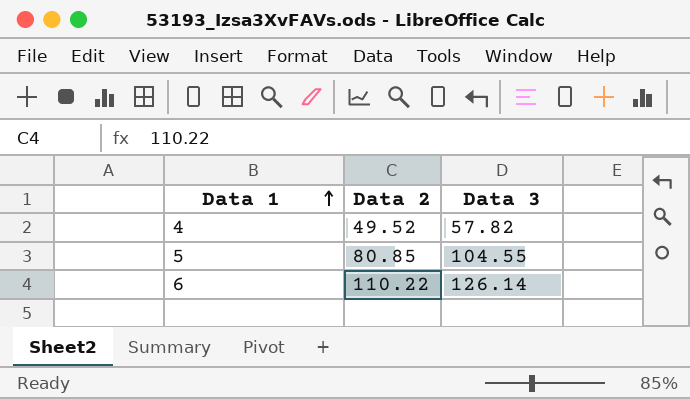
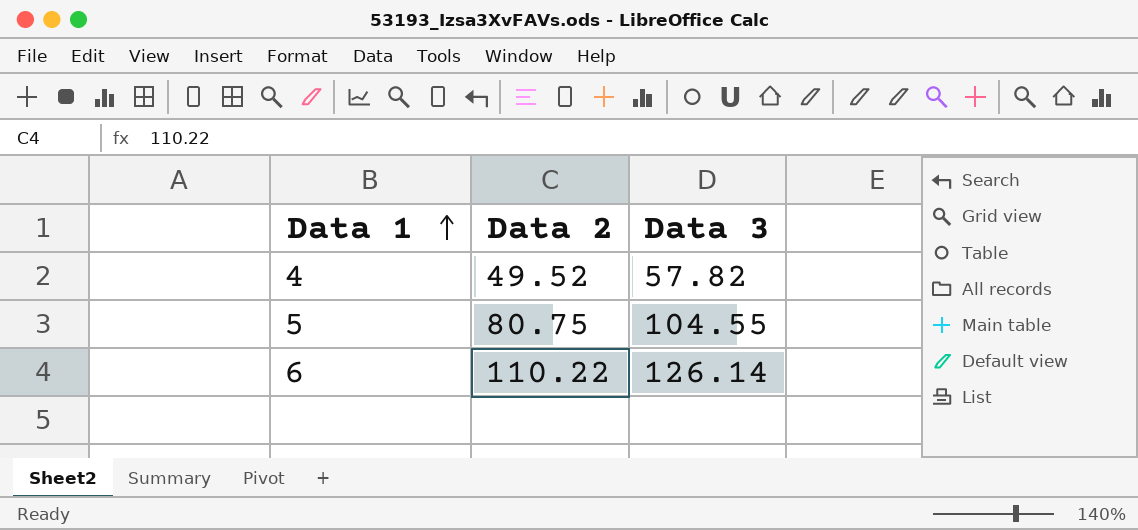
5 | Data 2: 80.85 -> 80.75

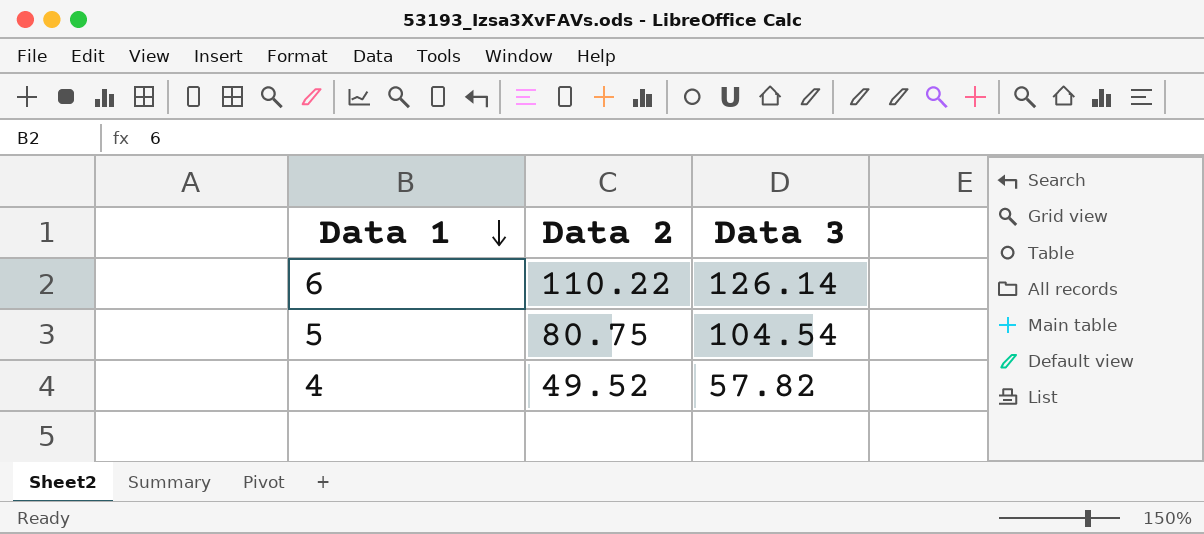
row order: Data 1 ascending -> Data 1 descending
5 | Data 3: 104.55 -> 104.54

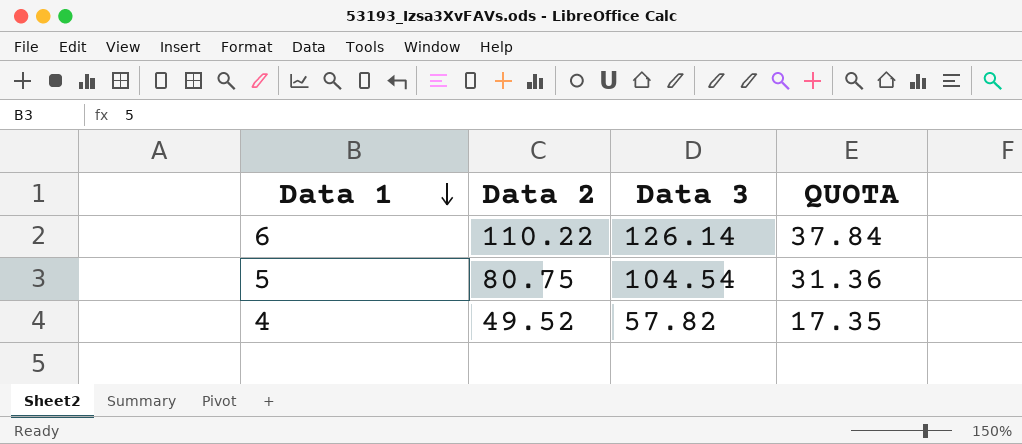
column QUOTA | formula: none -> [Data 3] * 0.3

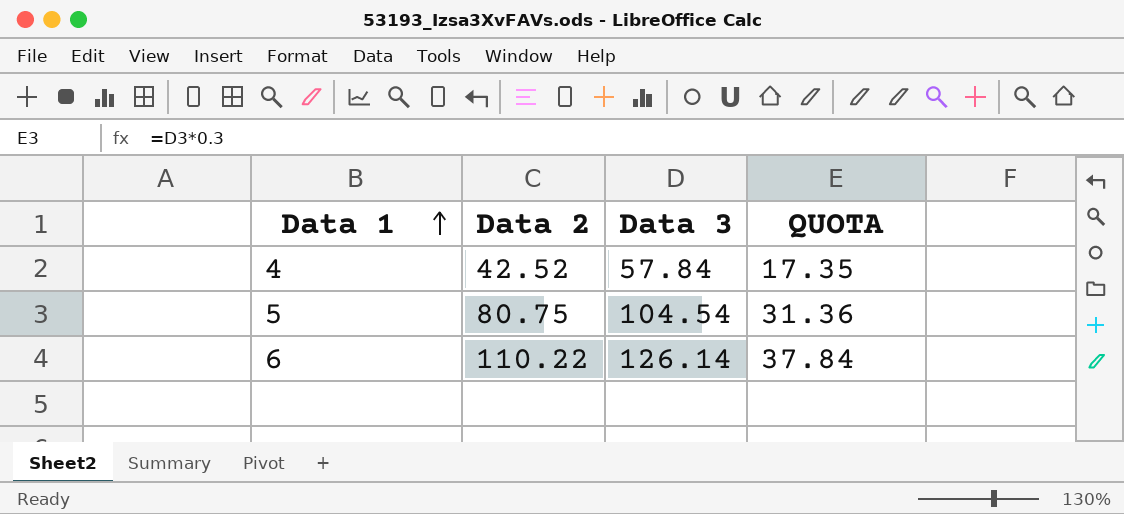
row order: Data 1 descending -> Data 1 ascending
4 | Data 2: 49.52 -> 42.52
4 | Data 3: 57.82 -> 57.84

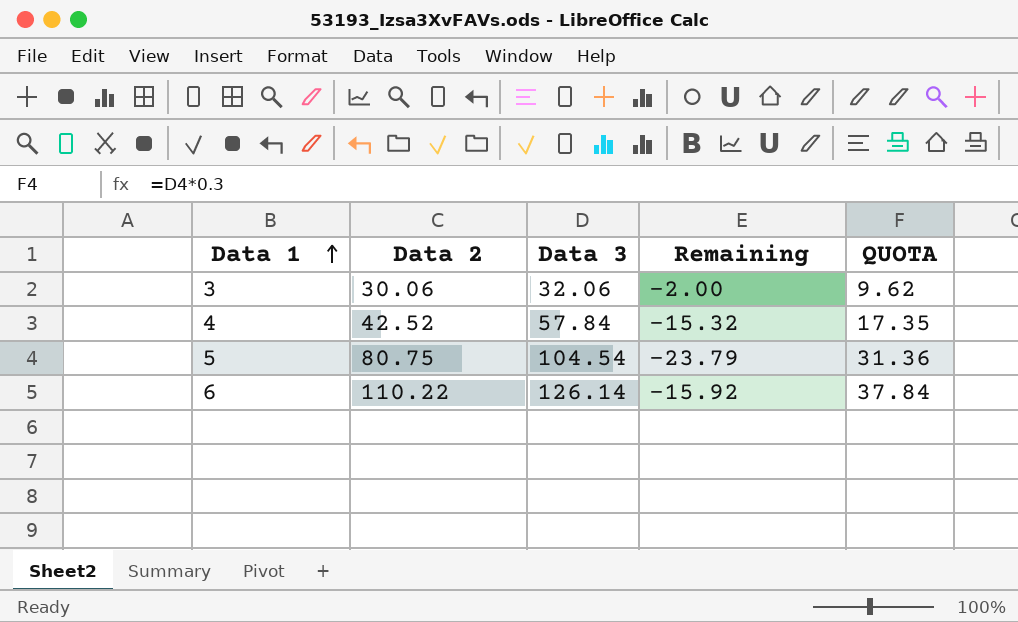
column Remaining | formula: none -> [Data 2] - [Data 3]
row 3: none -> 30.06 | 32.06 | -2.00 | 9.62

